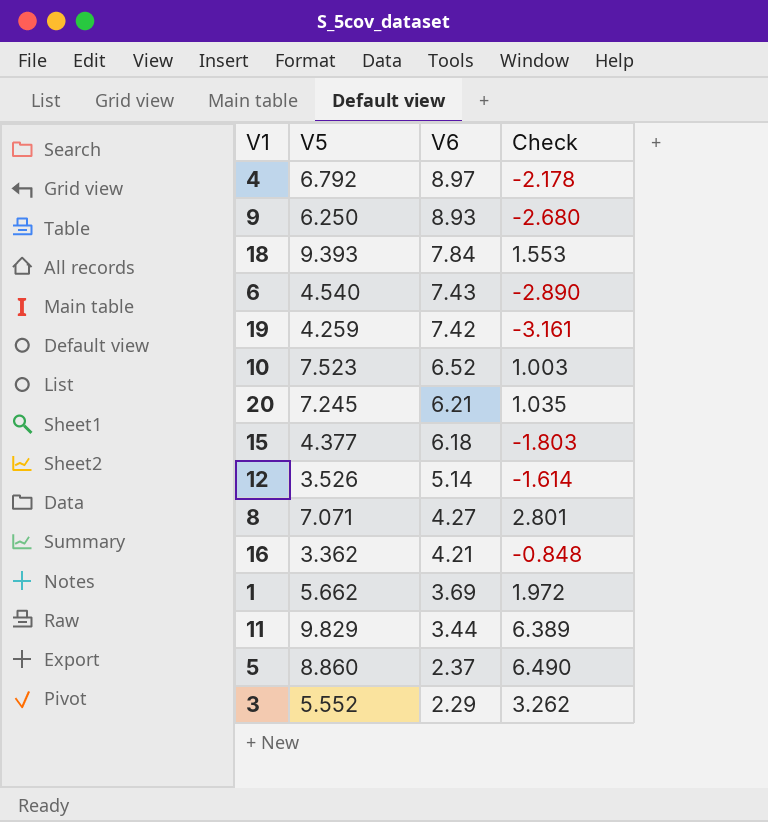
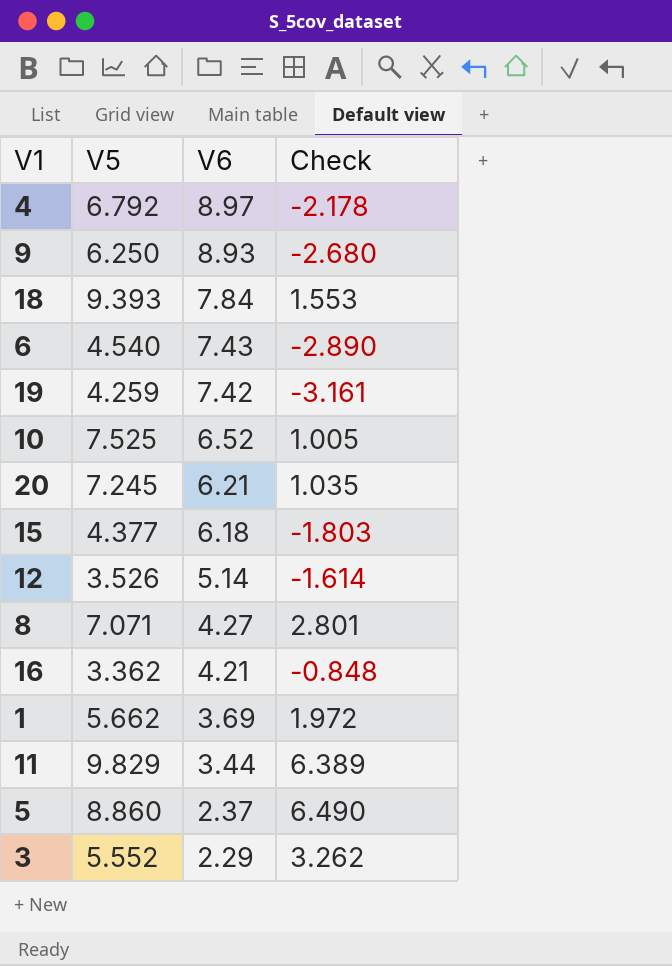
10 | V5: 7.523 -> 7.525
10 | Check: 1.003 -> 1.005

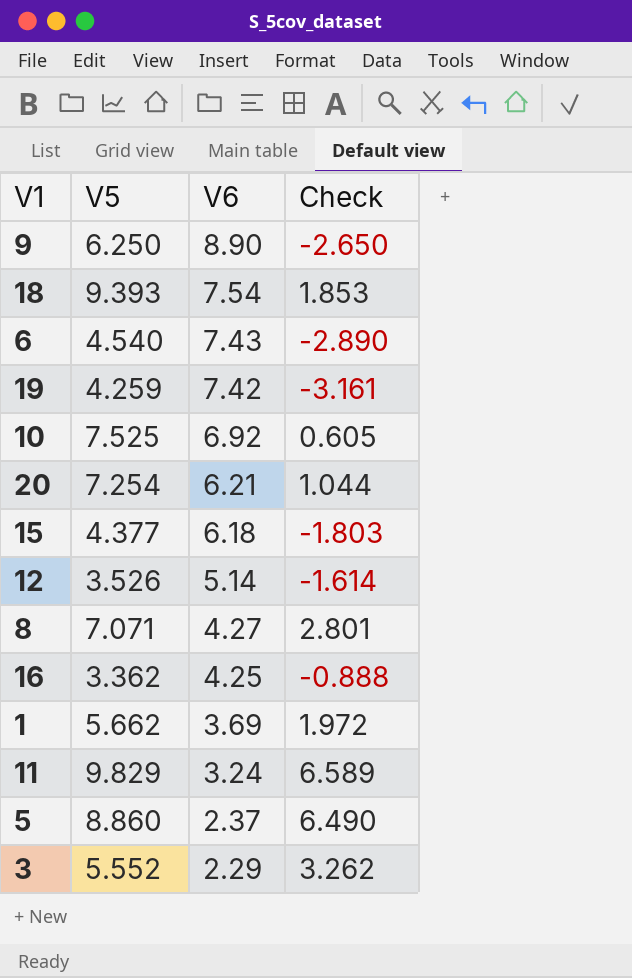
row 4: 6.792 | 8.97 | -2.178 -> none
9 | V6: 8.93 -> 8.90
9 | Check: -2.680 -> -2.650
18 | V6: 7.84 -> 7.54
18 | Check: 1.553 -> 1.853
10 | V6: 6.52 -> 6.92
10 | Check: 1.005 -> 0.605
20 | V5: 7.245 -> 7.254
20 | Check: 1.035 -> 1.044
16 | V6: 4.21 -> 4.25
16 | Check: -0.848 -> -0.888
11 | V6: 3.44 -> 3.24
11 | Check: 6.389 -> 6.589

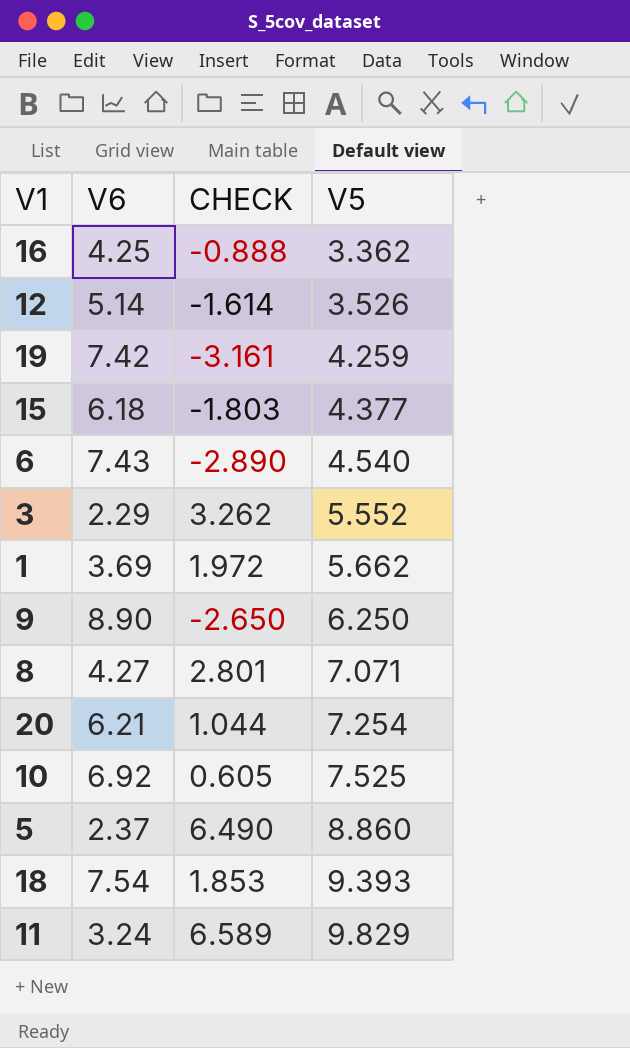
row order: V6 descending -> V5 ascending
column name: Check -> CHECK
column V5 | position: 2 -> 4

